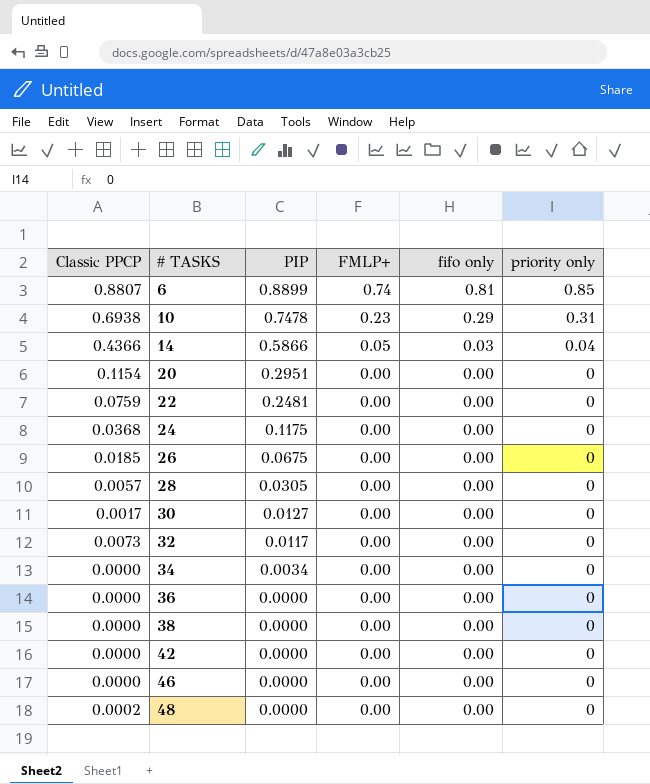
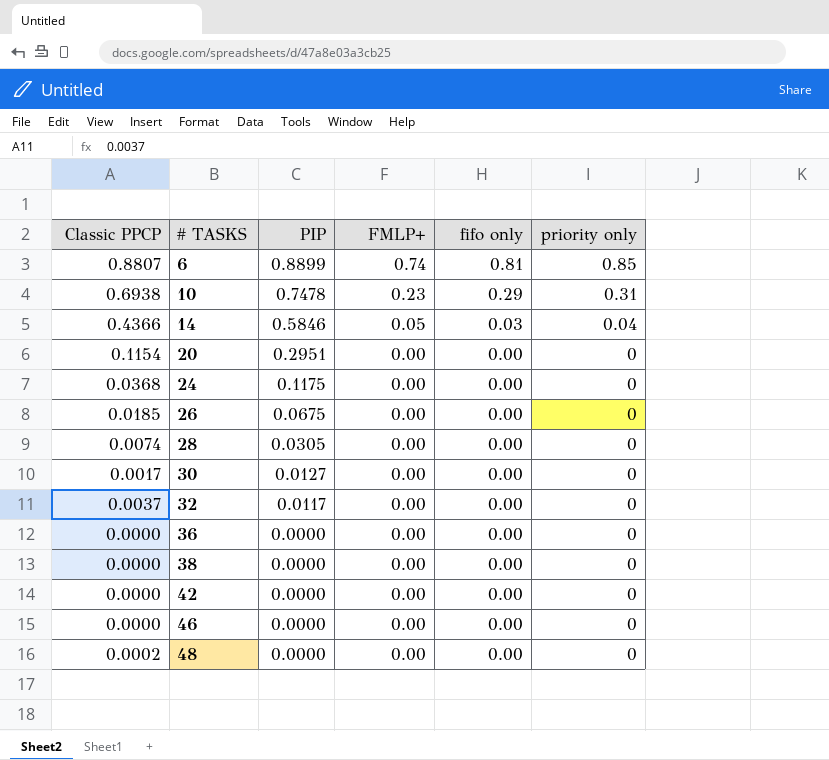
row 22: 0.0759 | 0.2481 | 0.00 | 0.00 | 0 -> none
row 34: 0.0000 | 0.0034 | 0.00 | 0.00 | 0 -> none
14 | PIP: 0.5866 -> 0.5846
28 | Classic PPCP: 0.0057 -> 0.0074
32 | Classic PPCP: 0.0073 -> 0.0037

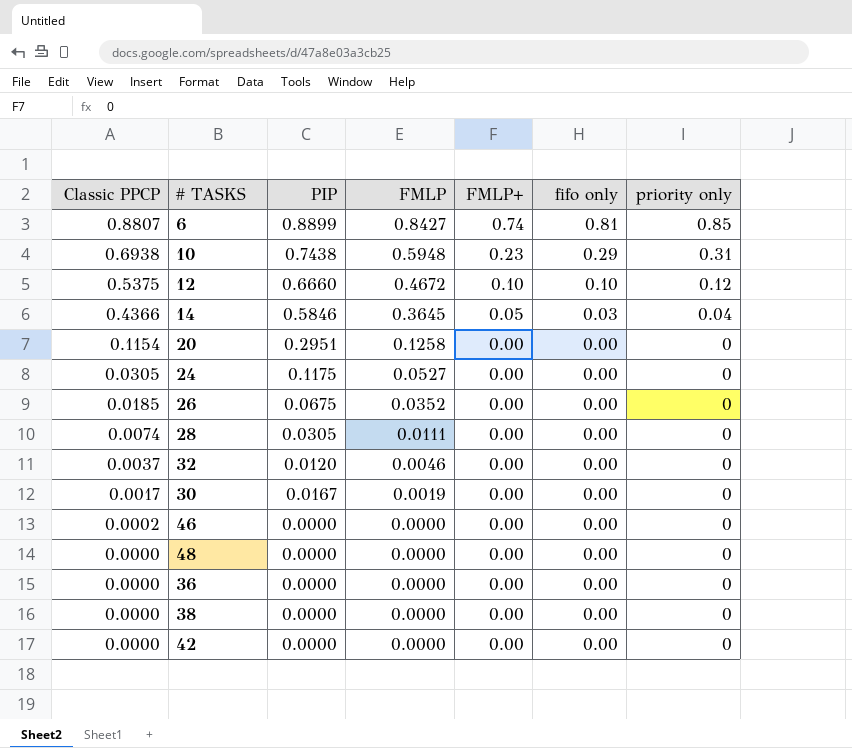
row order: # TASKS ascending -> Classic PPCP descending
column FMLP | position: none -> 4
10 | PIP: 0.7478 -> 0.7438
row 12: none -> 0.5375 | 0.6660 | 0.4672 | 0.10 | 0.10 | 0.12
24 | Classic PPCP: 0.0368 -> 0.0305
32 | PIP: 0.0117 -> 0.0120
30 | PIP: 0.0127 -> 0.0167
46 | Classic PPCP: 0.0000 -> 0.0002
48 | Classic PPCP: 0.0002 -> 0.0000

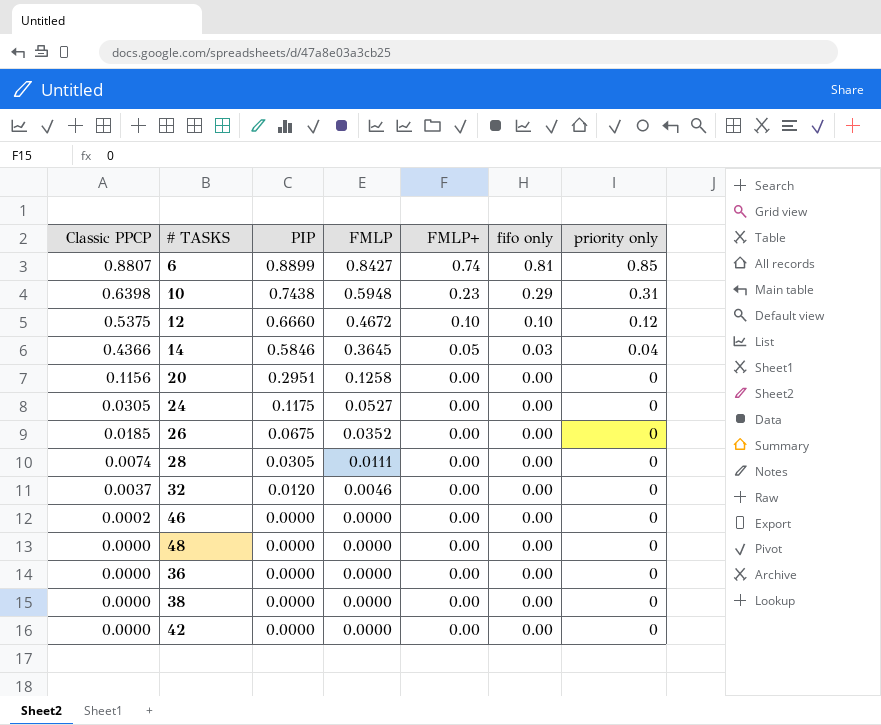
row 30: 0.0017 | 0.0167 | 0.0019 | 0.00 | 0.00 | 0 -> none
10 | Classic PPCP: 0.6938 -> 0.6398
20 | Classic PPCP: 0.1154 -> 0.1156

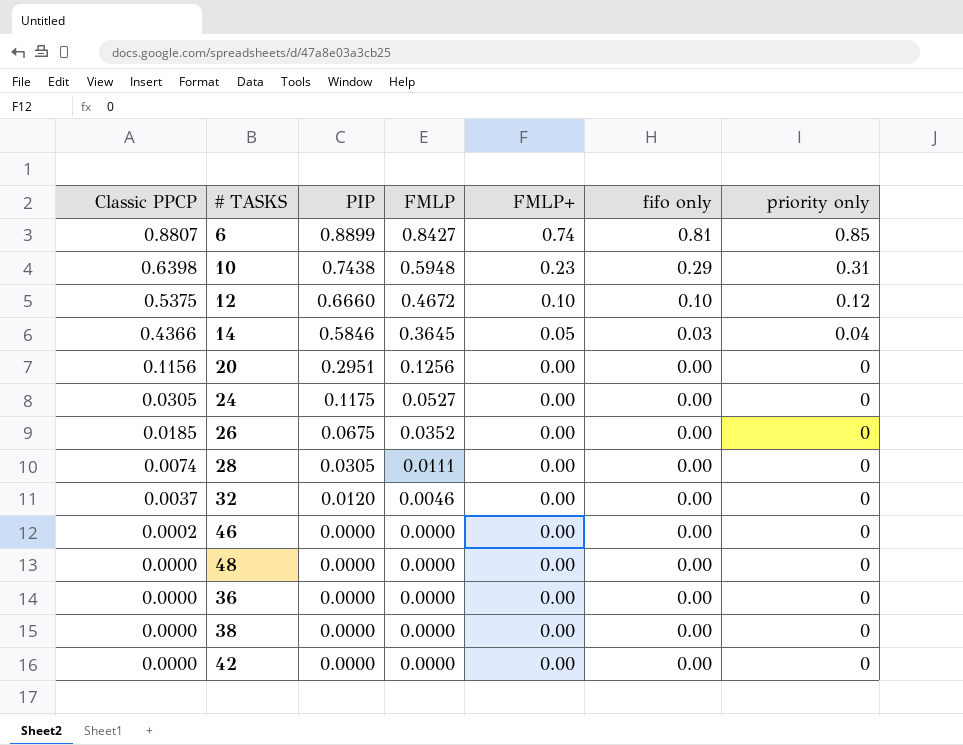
20 | FMLP: 0.1258 -> 0.1256

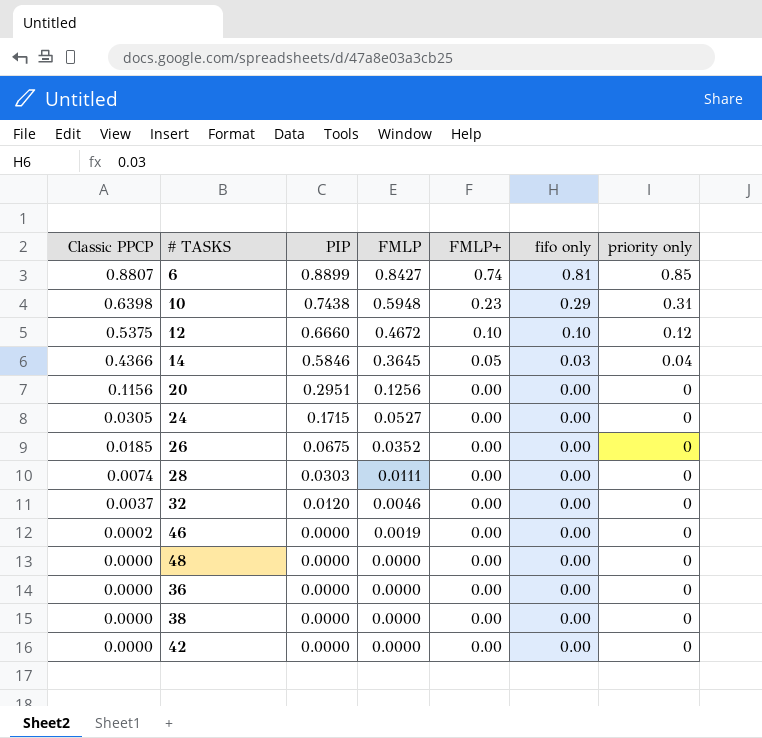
24 | PIP: 0.1175 -> 0.1715
28 | PIP: 0.0305 -> 0.0303
46 | FMLP: 0.0000 -> 0.0019

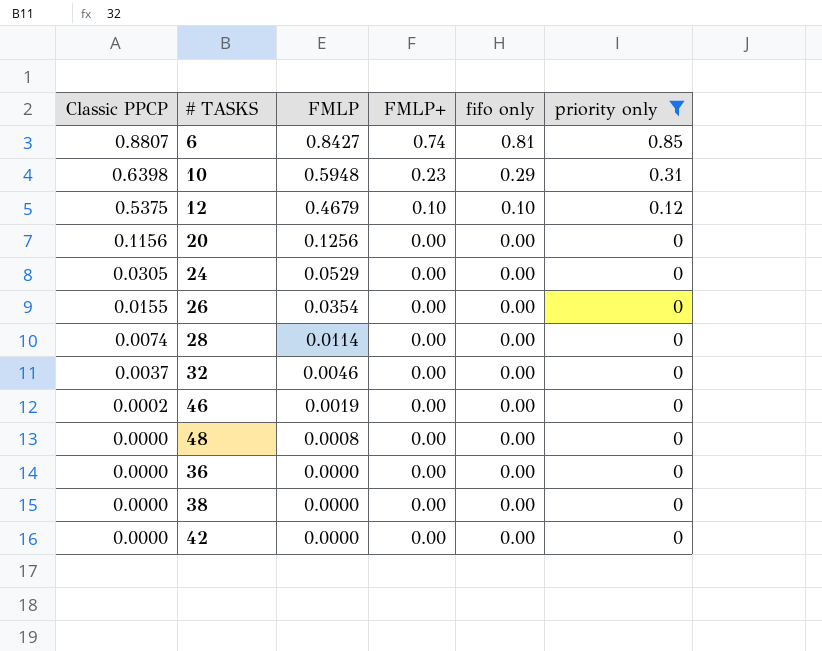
filter: none -> priority only != 0.04
column PIP | position: 3 -> none
12 | FMLP: 0.4672 -> 0.4679
24 | FMLP: 0.0527 -> 0.0529
26 | Classic PPCP: 0.0185 -> 0.0155
26 | FMLP: 0.0352 -> 0.0354
28 | FMLP: 0.0111 -> 0.0114
48 | FMLP: 0.0000 -> 0.0008

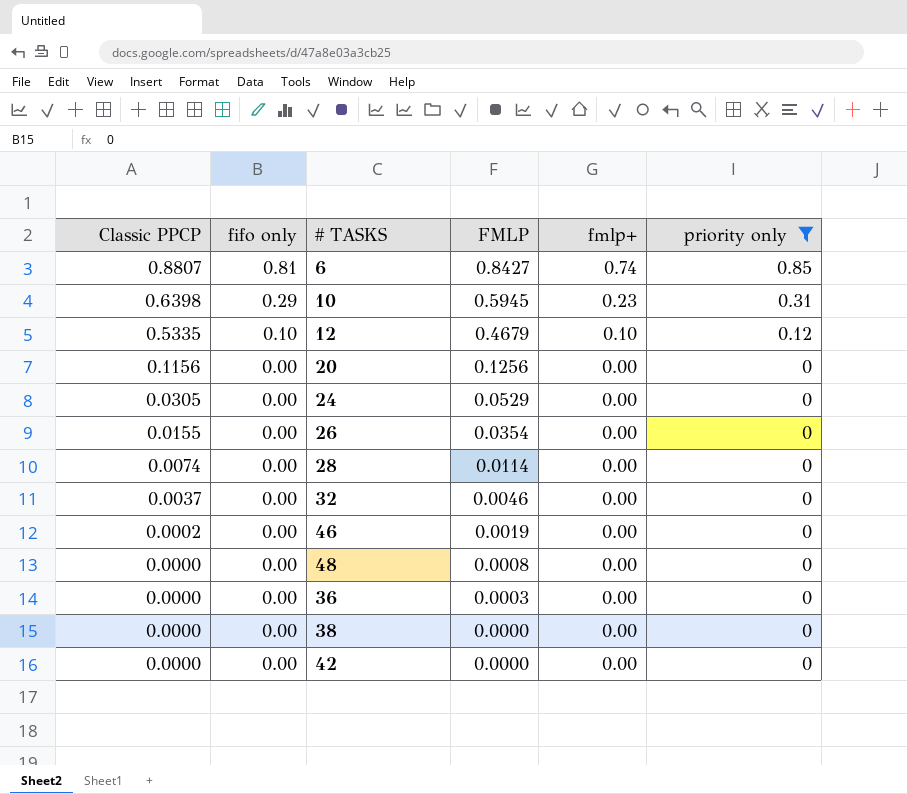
column fifo only | position: 5 -> 2
column name: FMLP+ -> fmlp+
10 | FMLP: 0.5948 -> 0.5945
12 | Classic PPCP: 0.5375 -> 0.5335
36 | FMLP: 0.0000 -> 0.0003

